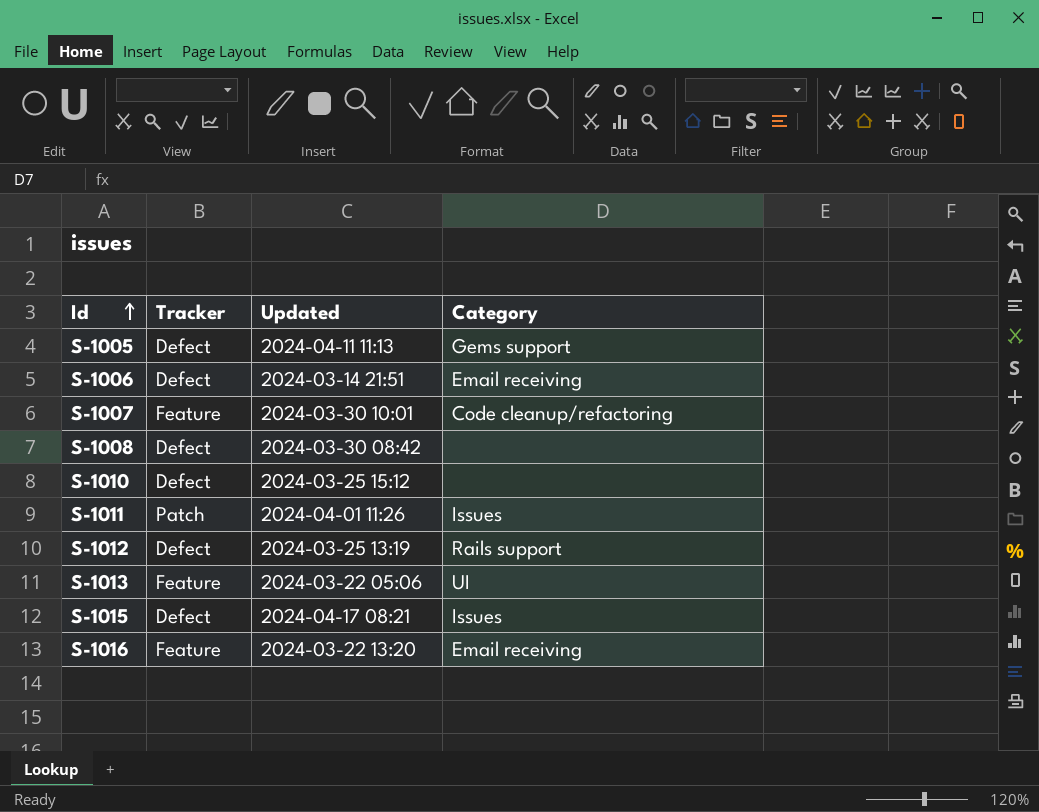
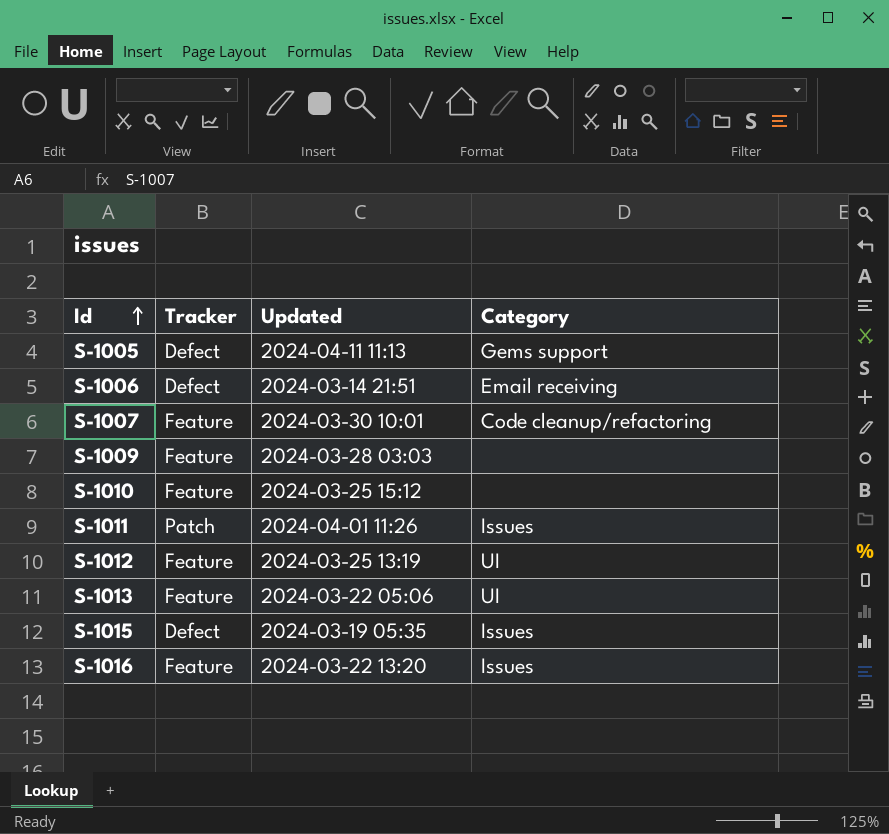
row S-1008: Defect | 2024-03-30 08:42 | none -> none
row S-1009: none -> Feature | 2024-03-28 03:03 | none
S-1010 | Tracker: Defect -> Feature
S-1012 | Tracker: Defect -> Feature
S-1012 | Category: Rails support -> UI
S-1015 | Updated: 2024-04-17 08:21 -> 2024-03-19 05:35
S-1016 | Category: Email receiving -> Issues

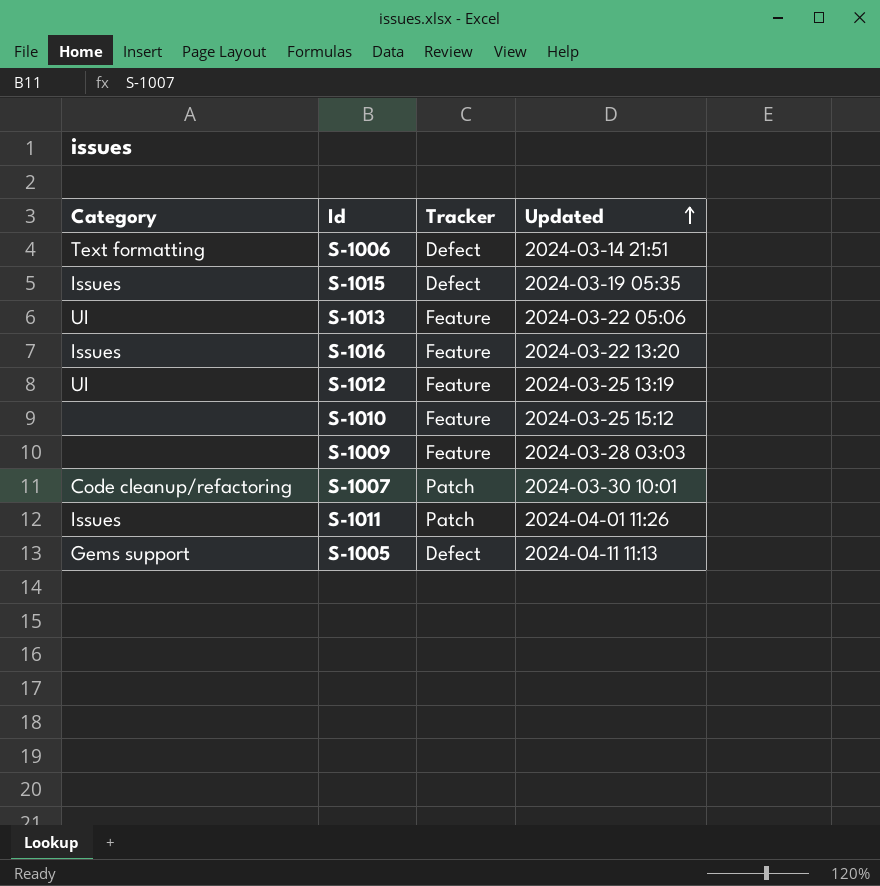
row order: Id ascending -> Updated ascending
column Category | position: 4 -> 1
S-1006 | Category: Email receiving -> Text formatting
S-1007 | Tracker: Feature -> Patch

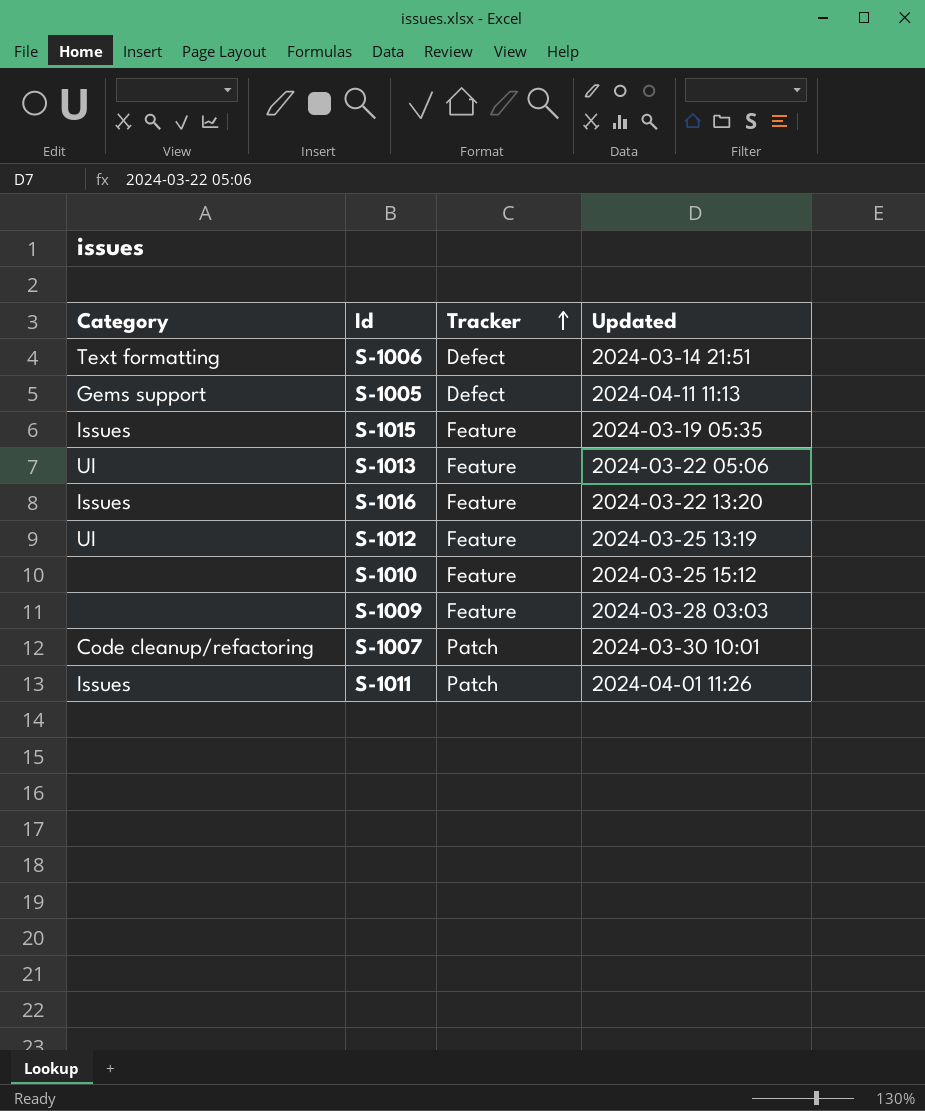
row order: Updated ascending -> Tracker ascending
S-1015 | Tracker: Defect -> Feature

